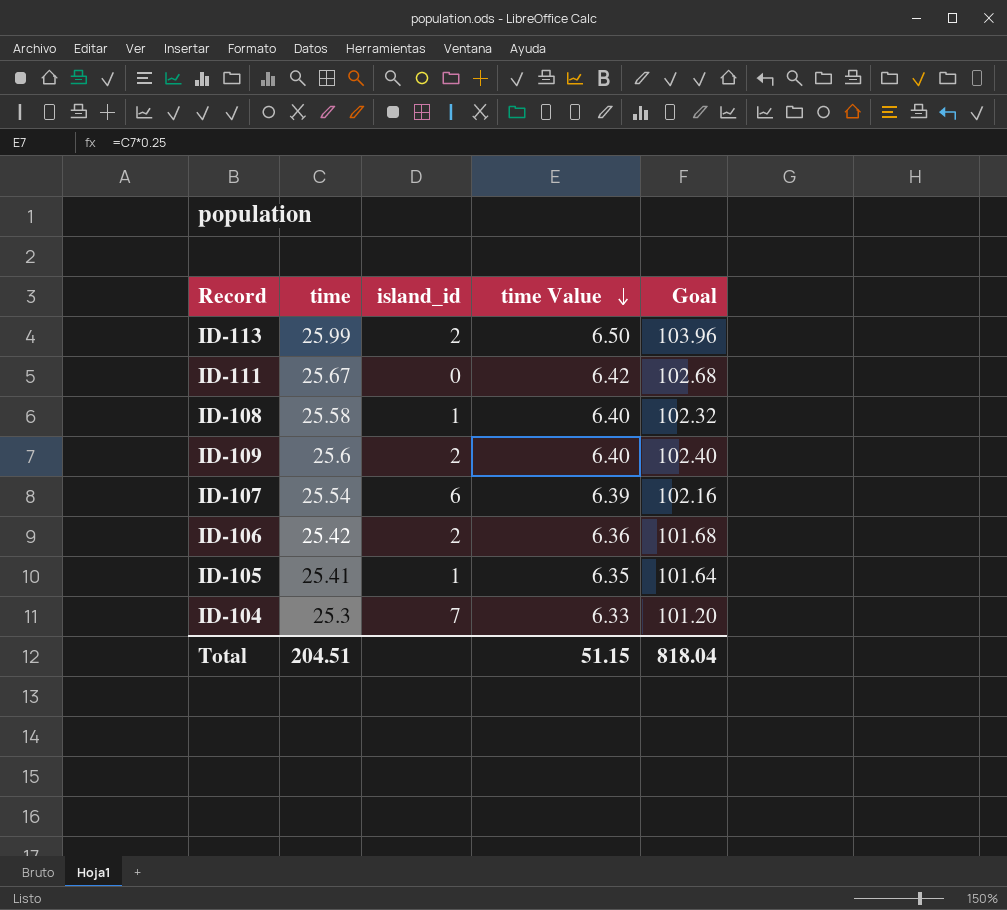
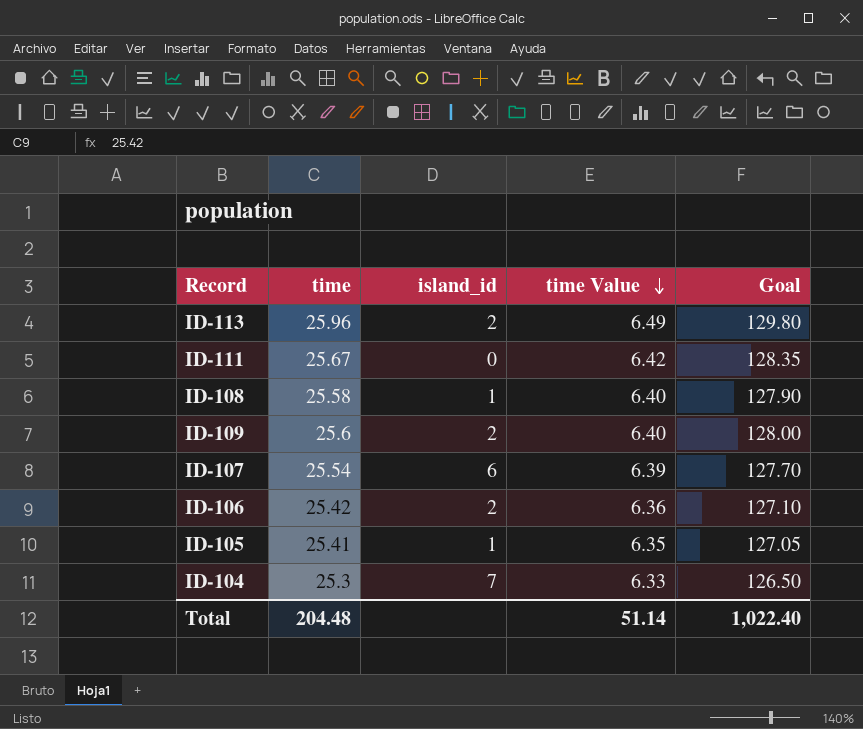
column Goal | formula: [time] * 4 -> [time] * 5
ID-113 | time: 25.99 -> 25.96
ID-113 | time Value: 6.50 -> 6.49
Total | time: 204.51 -> 204.48
Total | time Value: 51.15 -> 51.14
Total | Goal: 818.04 -> 1,022.40

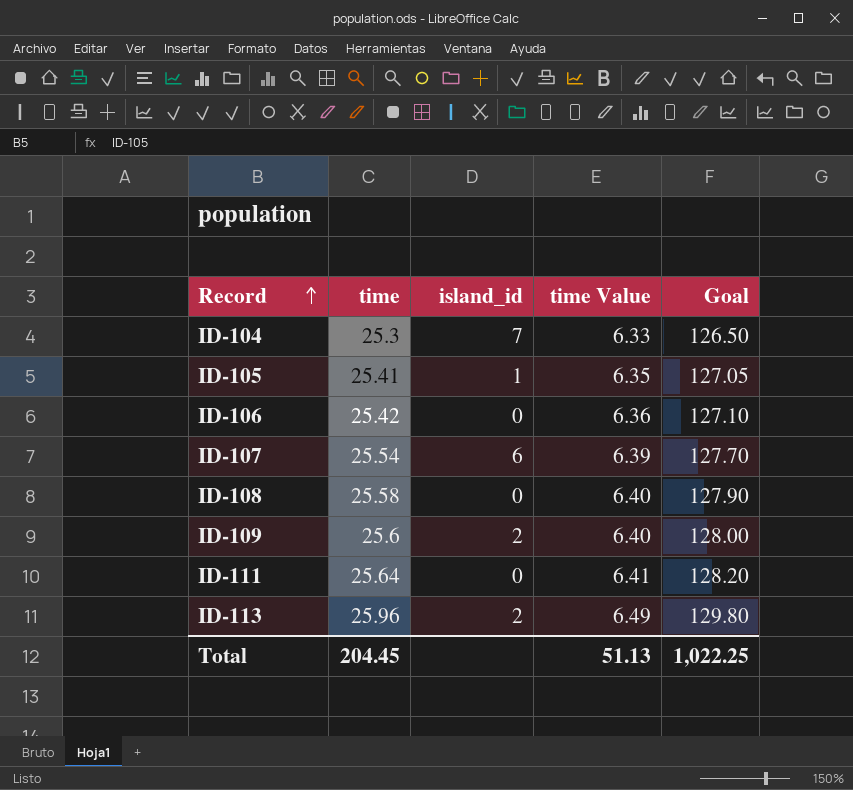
row order: time Value descending -> Record ascending
ID-106 | island_id: 2 -> 0
ID-108 | island_id: 1 -> 0
ID-111 | time: 25.67 -> 25.64
ID-111 | time Value: 6.42 -> 6.41
ID-111 | Goal: 128.35 -> 128.20
Total | time: 204.48 -> 204.45
Total | time Value: 51.14 -> 51.13
Total | Goal: 1,022.40 -> 1,022.25

